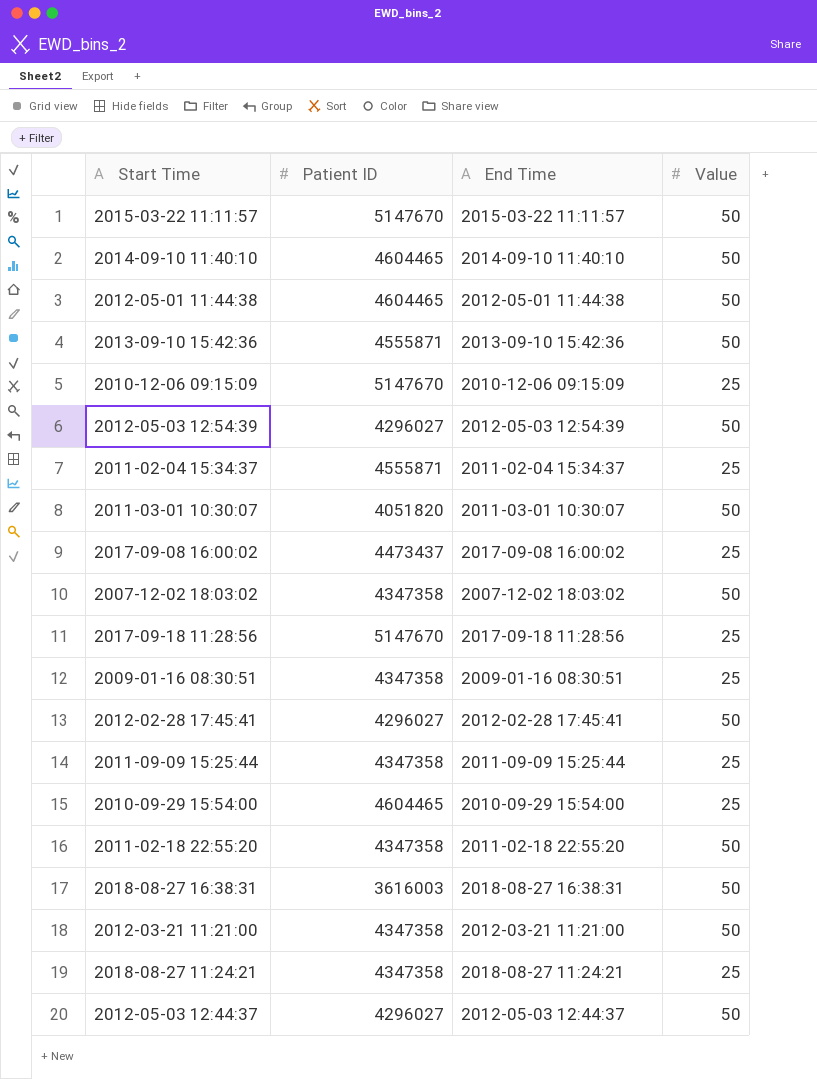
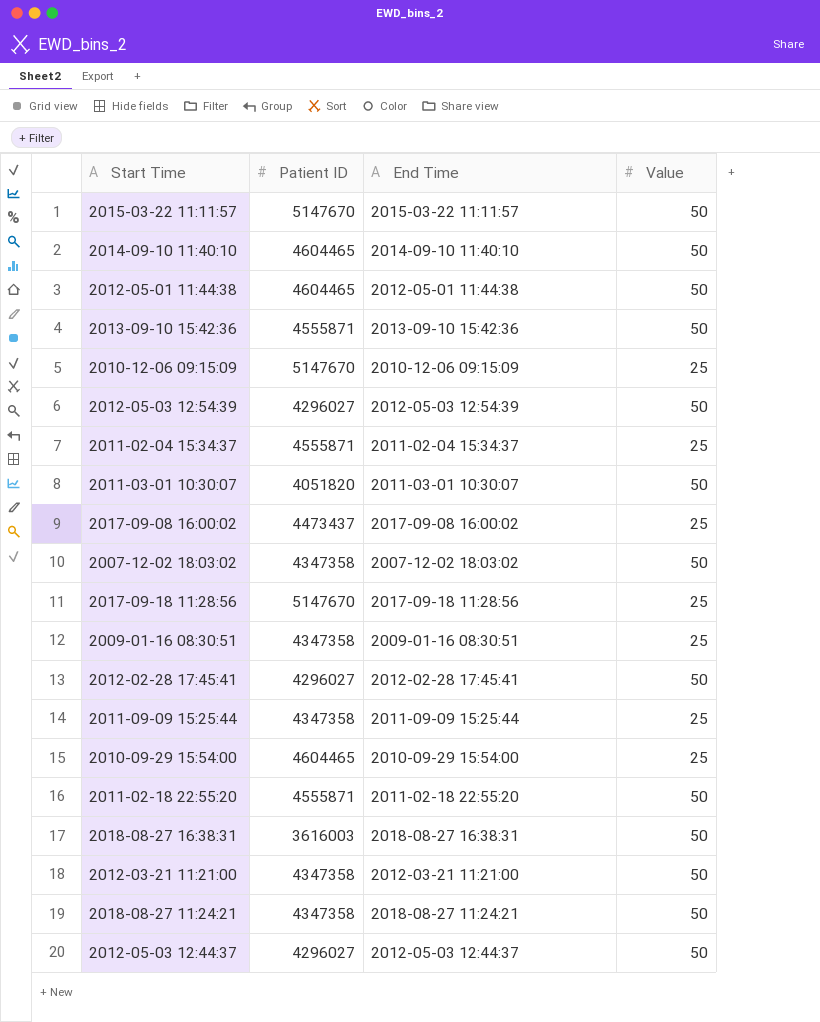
2011-02-18 22:55:20 | Patient ID: 4347358 -> 4555871
2018-08-27 11:24:21 | Value: 25 -> 50

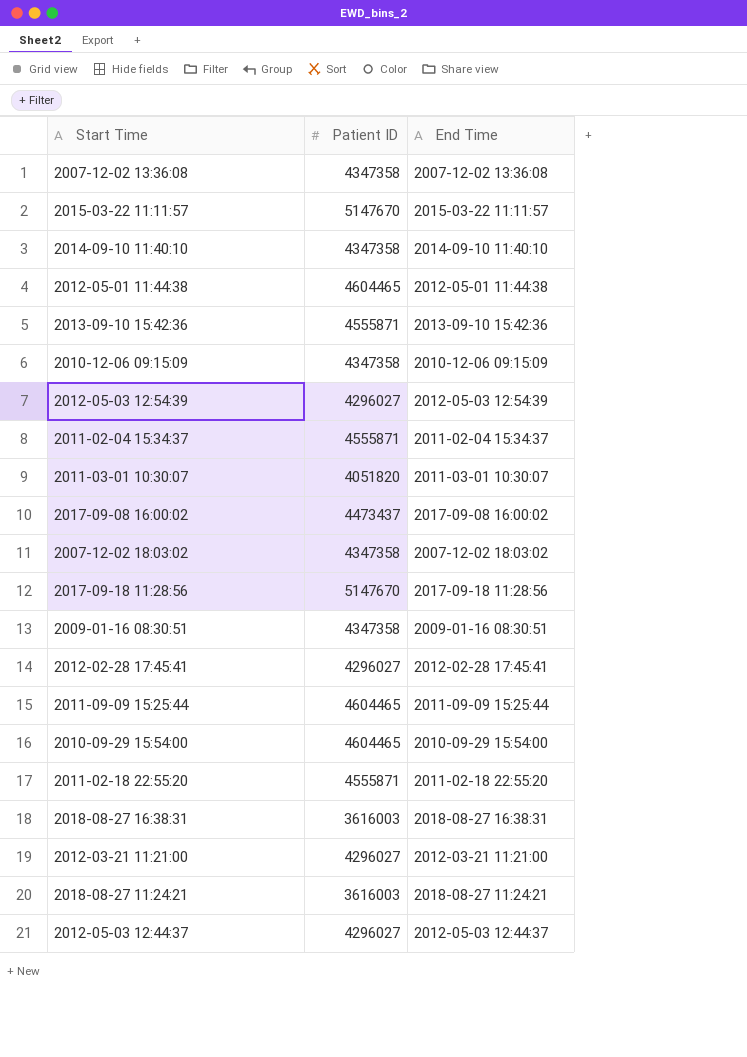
column Value | position: 4 -> none
row 2007-12-02 13:36:08: none -> 4347358 | 2007-12-02 13:36:08
2014-09-10 11:40:10 | Patient ID: 4604465 -> 4347358
2010-12-06 09:15:09 | Patient ID: 5147670 -> 4347358
2011-09-09 15:25:44 | Patient ID: 4347358 -> 4604465
2012-03-21 11:21:00 | Patient ID: 4347358 -> 4296027
2018-08-27 11:24:21 | Patient ID: 4347358 -> 3616003

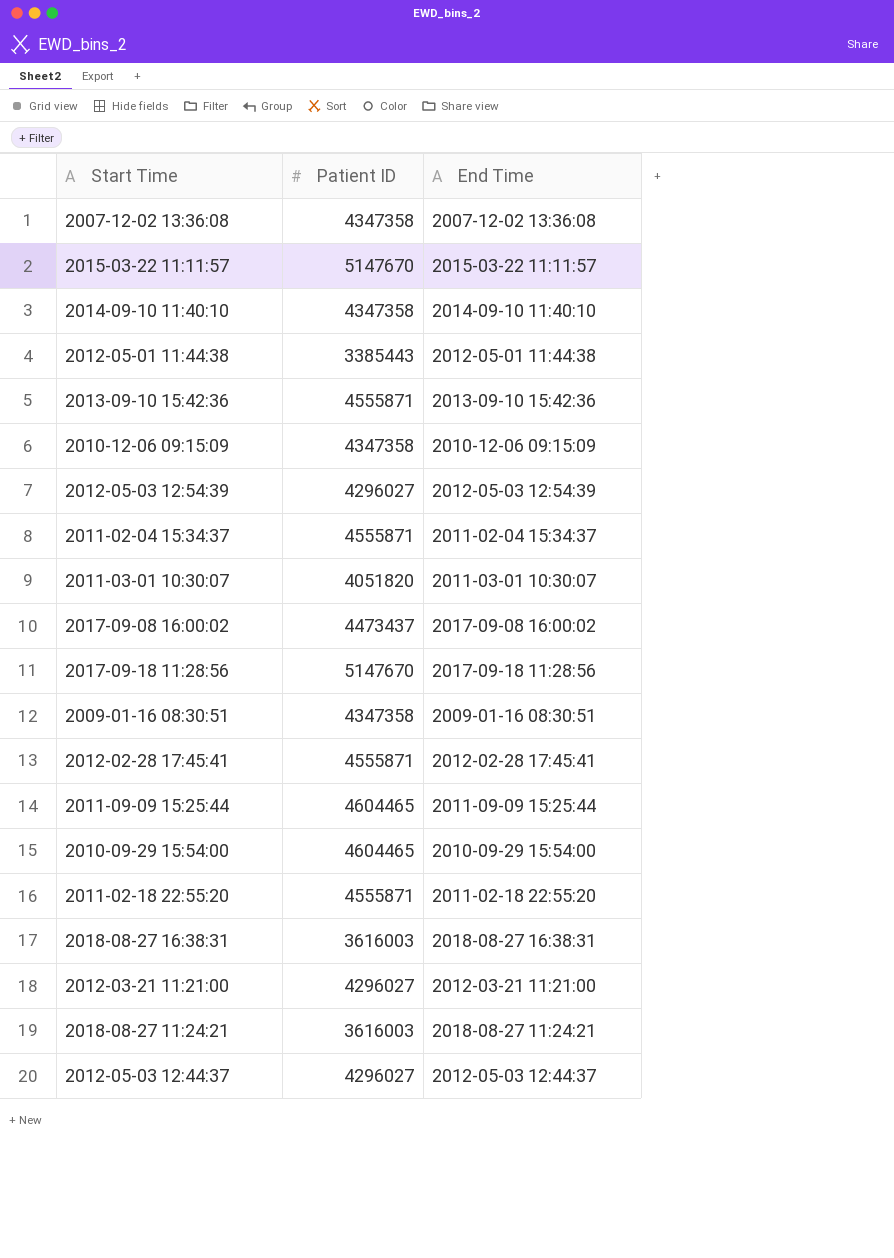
row 2007-12-02 18:03:02: 4347358 | 2007-12-02 18:03:02 -> none
2012-05-01 11:44:38 | Patient ID: 4604465 -> 3385443
2012-02-28 17:45:41 | Patient ID: 4296027 -> 4555871

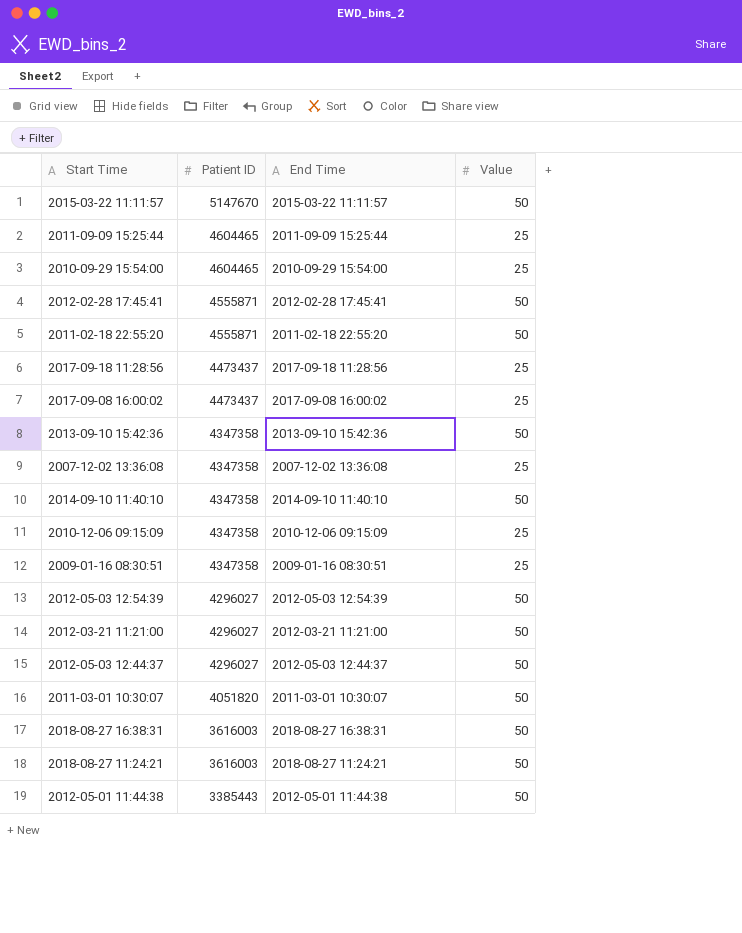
row order: none -> Patient ID descending
column Value | position: none -> 4
row 2011-02-04 15:34:37: 4555871 | 2011-02-04 15:34:37 -> none
2017-09-18 11:28:56 | Patient ID: 5147670 -> 4473437
2013-09-10 15:42:36 | Patient ID: 4555871 -> 4347358

